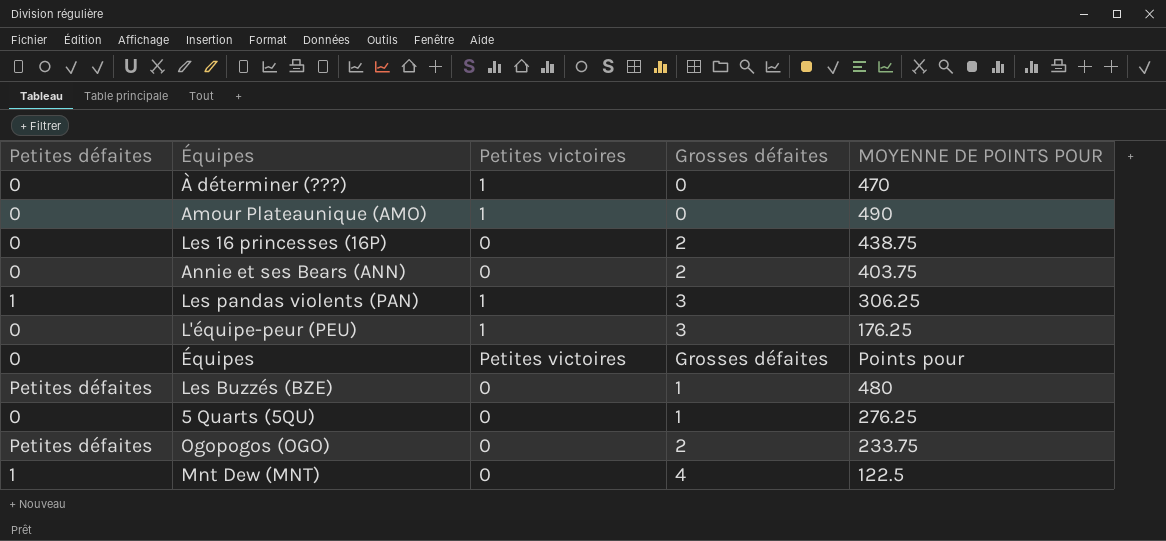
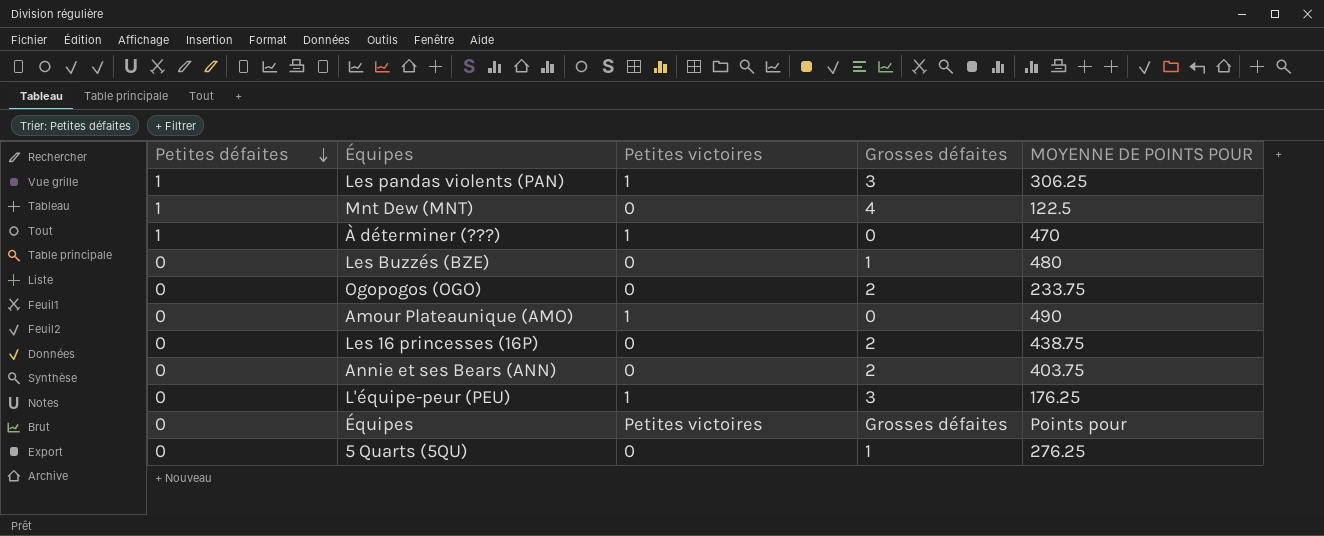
row order: none -> Petites défaites descending
À déterminer (???) | Petites défaites: 0 -> 1
Les Buzzés (BZE) | Petites défaites: Petites défaites -> 0
Ogopogos (OGO) | Petites défaites: Petites défaites -> 0

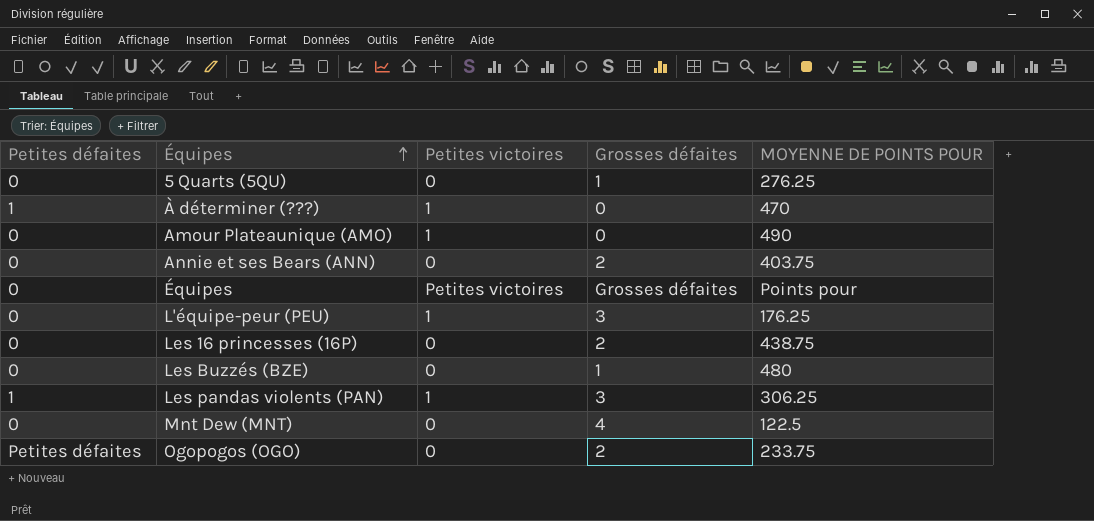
row order: Petites défaites descending -> Équipes ascending
Mnt Dew (MNT) | Petites défaites: 1 -> 0
Ogopogos (OGO) | Petites défaites: 0 -> Petites défaites

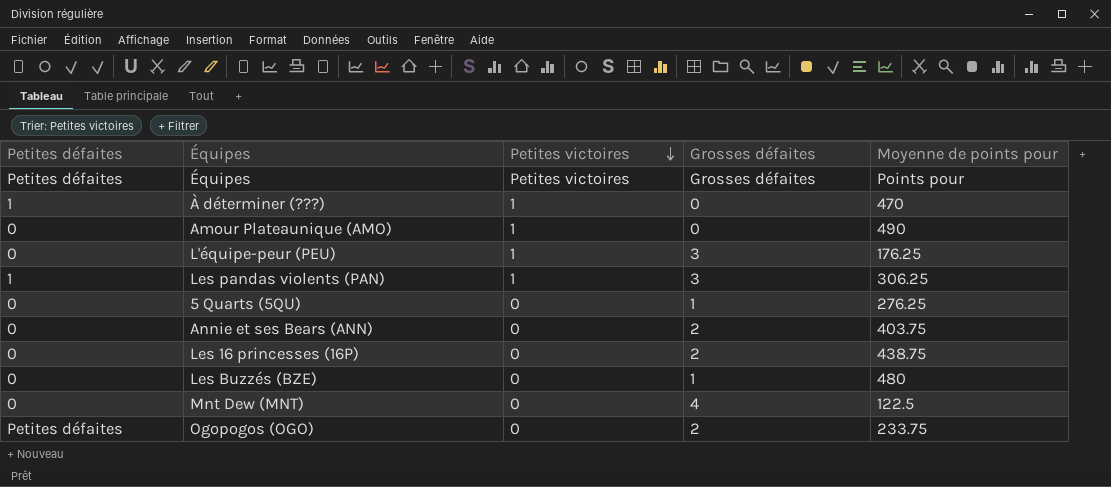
row order: Équipes ascending -> Petites victoires descending
column name: MOYENNE DE POINTS POUR -> Moyenne de points pour
Équipes | Petites défaites: 0 -> Petites défaites

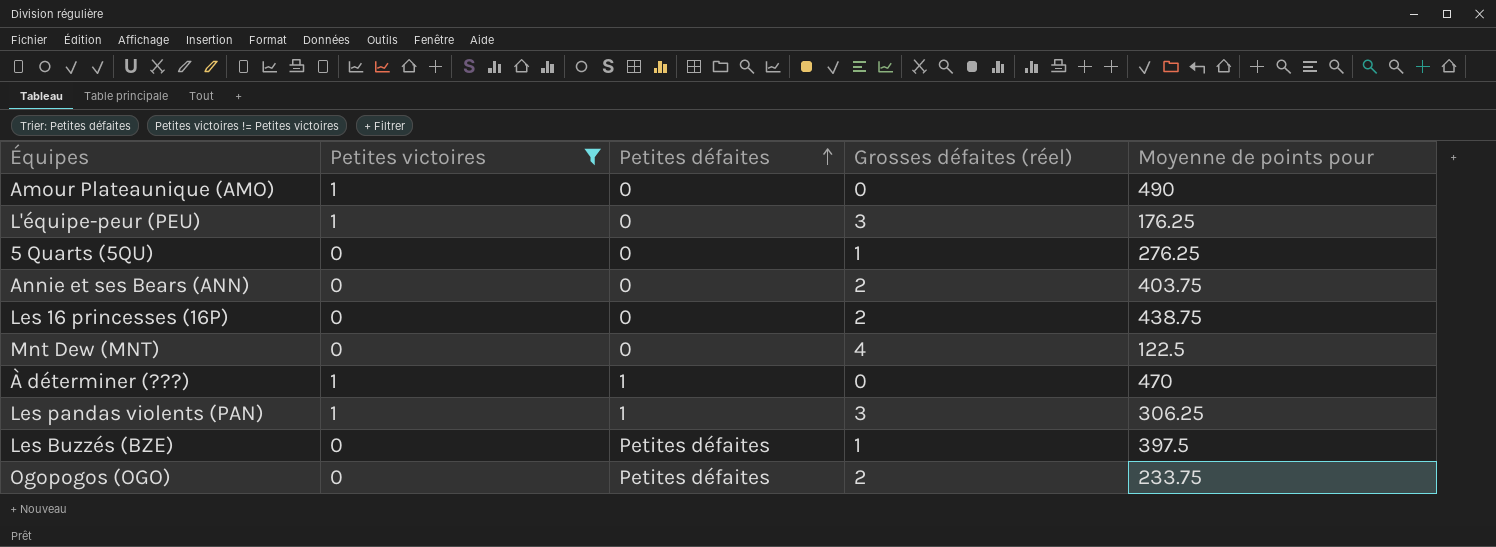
filter: none -> Petites victoires != Petites victoires
row order: Petites victoires descending -> Petites défaites ascending
column Petites défaites | position: 1 -> 3
column name: Grosses défaites -> Grosses défaites (réel)
Les Buzzés (BZE) | Petites défaites: 0 -> Petites défaites
Les Buzzés (BZE) | Moyenne de points pour: 480 -> 397.5

